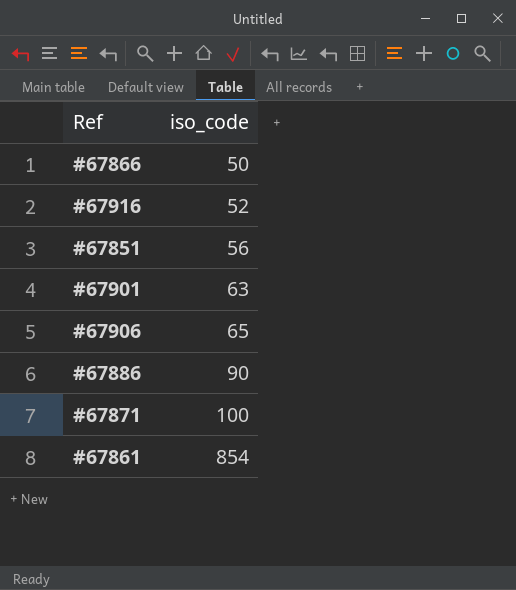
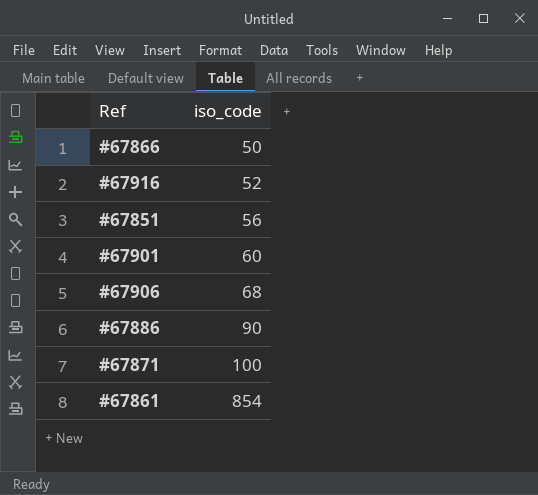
#67901 | iso_code: 63 -> 60
#67906 | iso_code: 65 -> 68

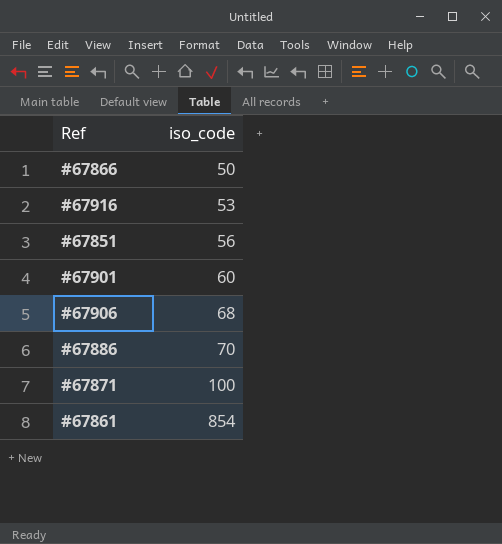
#67916 | iso_code: 52 -> 53
#67886 | iso_code: 90 -> 70

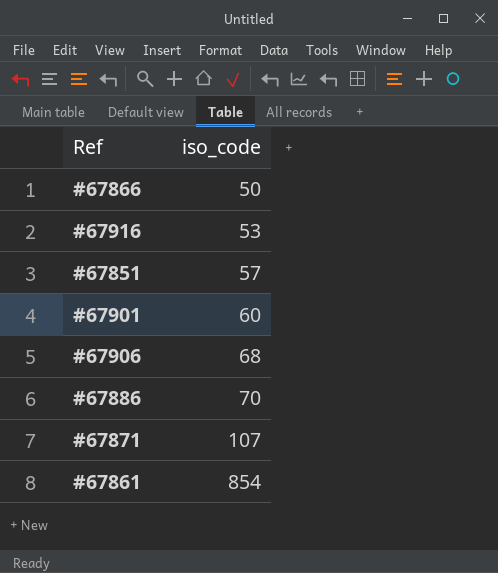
#67851 | iso_code: 56 -> 57
#67871 | iso_code: 100 -> 107

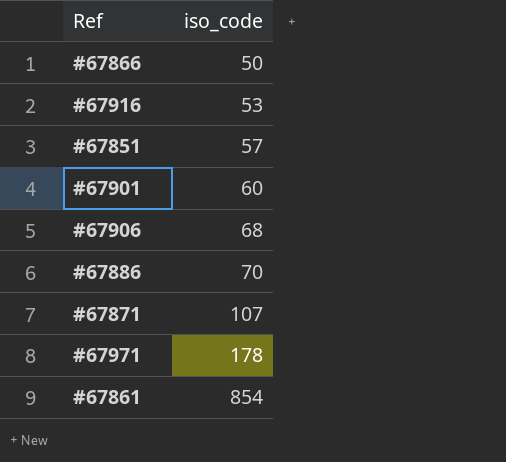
row #67971: none -> 178

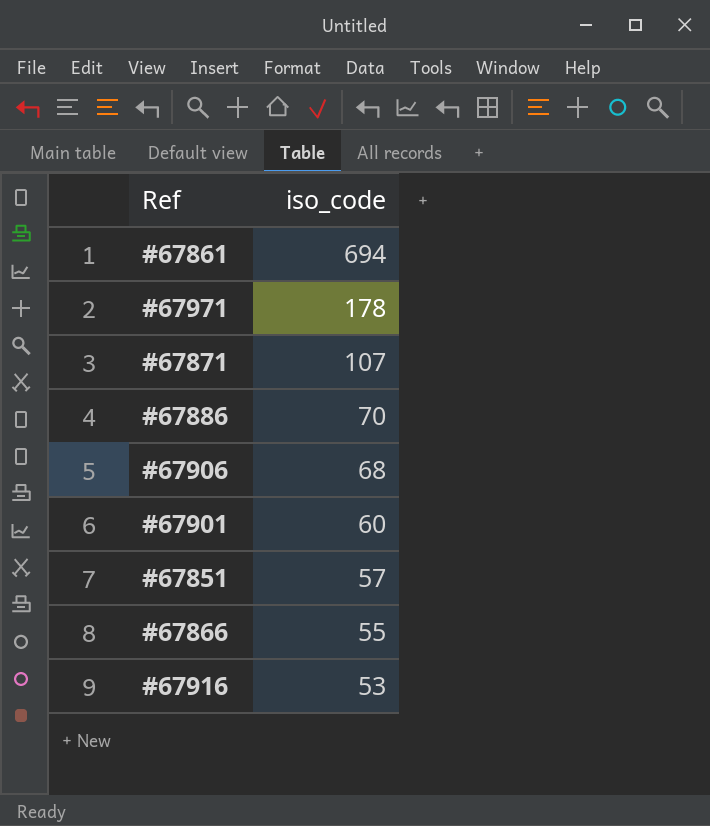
row order: iso_code ascending -> iso_code descending
#67861 | iso_code: 854 -> 694
#67866 | iso_code: 50 -> 55

